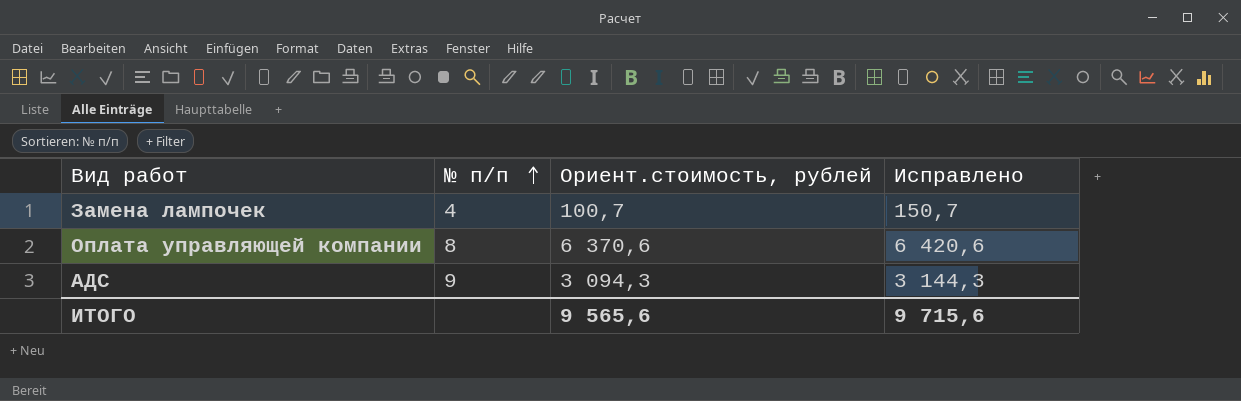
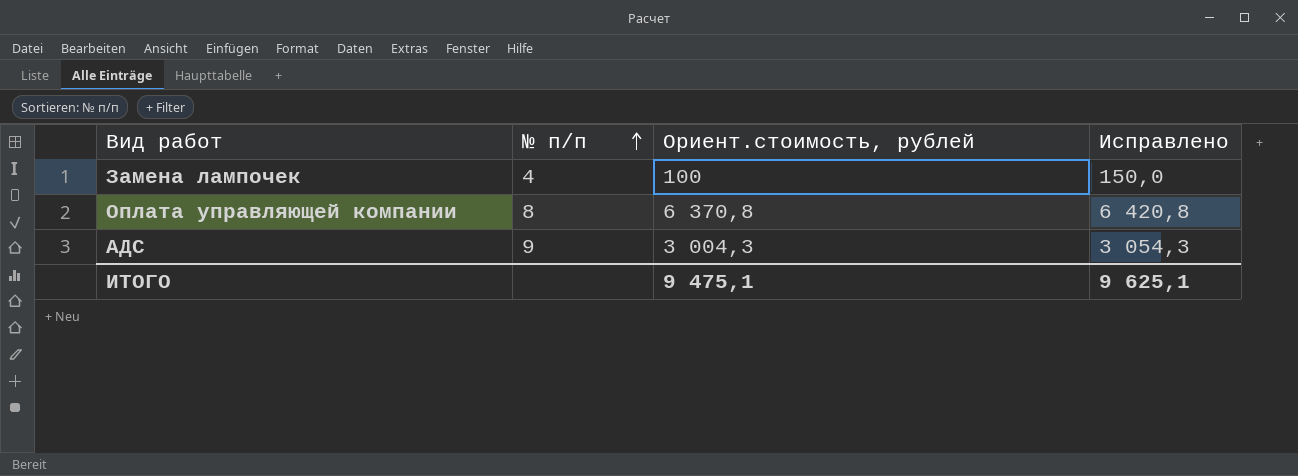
Замена лампочек | Ориент.стоимость, рублей: 100,7 -> 100
Замена лампочек | Исправлено: 150,7 -> 150,0
Оплата управляющей компании | Ориент.стоимость, рублей: 6 370,6 -> 6 370,8
Оплата управляющей компании | Исправлено: 6 420,6 -> 6 420,8
АДС | Ориент.стоимость, рублей: 3 094,3 -> 3 004,3
АДС | Исправлено: 3 144,3 -> 3 054,3
ИТОГО | Ориент.стоимость, рублей: 9 565,6 -> 9 475,1
ИТОГО | Исправлено: 9 715,6 -> 9 625,1

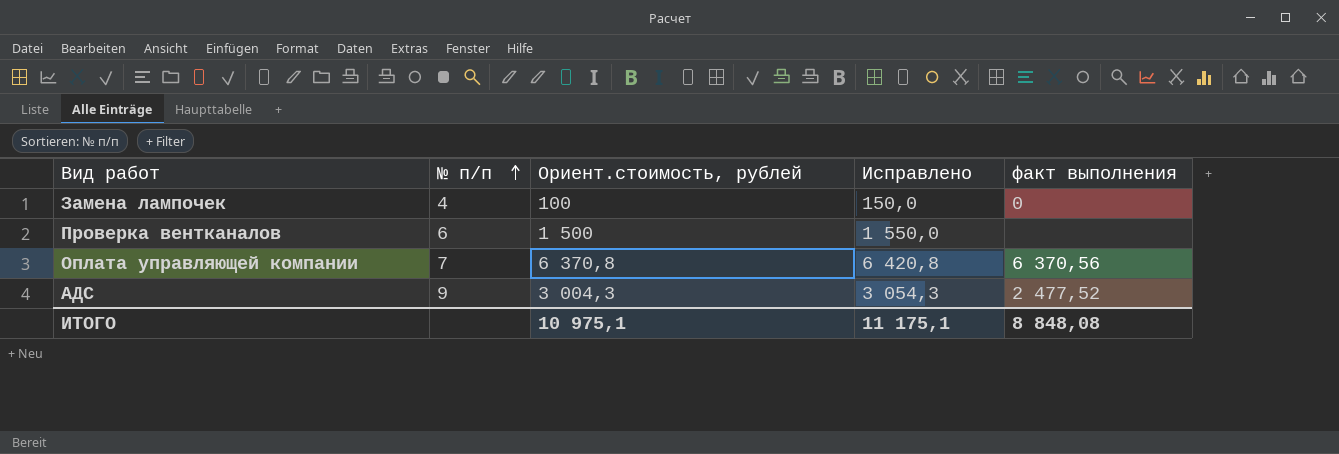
column факт выполнения | position: none -> 5
row Проверка вентканалов: none -> 6 | 1 500 | 1 550,0 | none
Оплата управляющей компании | № п/п: 8 -> 7
ИТОГО | Ориент.стоимость, рублей: 9 475,1 -> 10 975,1
ИТОГО | Исправлено: 9 625,1 -> 11 175,1

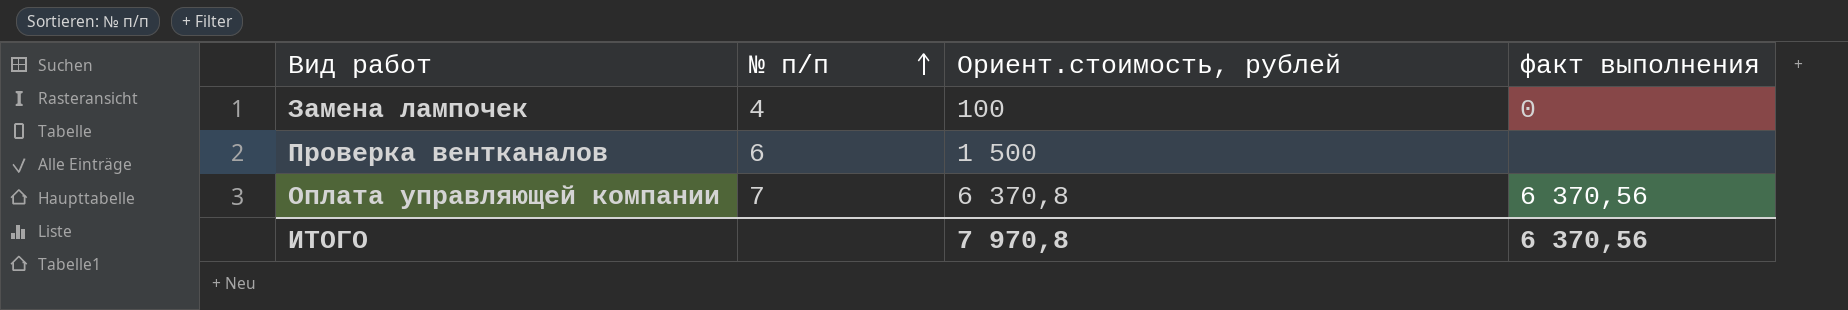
column Исправлено | formula: [Ориент.стоимость, рублей] + 50 -> none
row АДС: 9 | 3 004,3 | 3 054,3 | 2 477,52 -> none
ИТОГО | Ориент.стоимость, рублей: 10 975,1 -> 7 970,8
ИТОГО | факт выполнения: 8 848,08 -> 6 370,56

